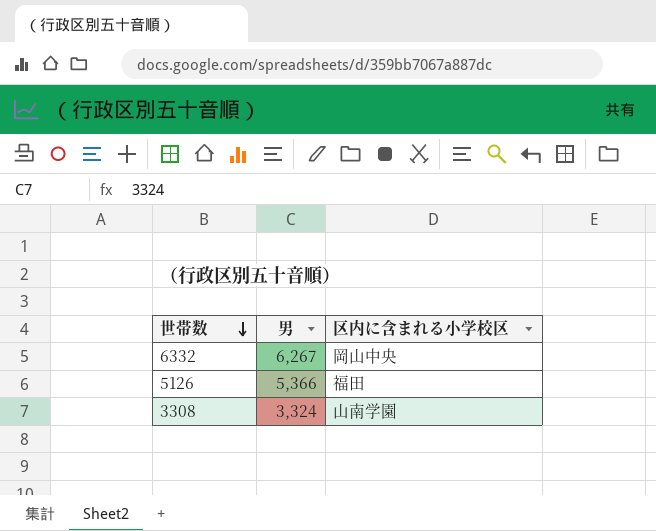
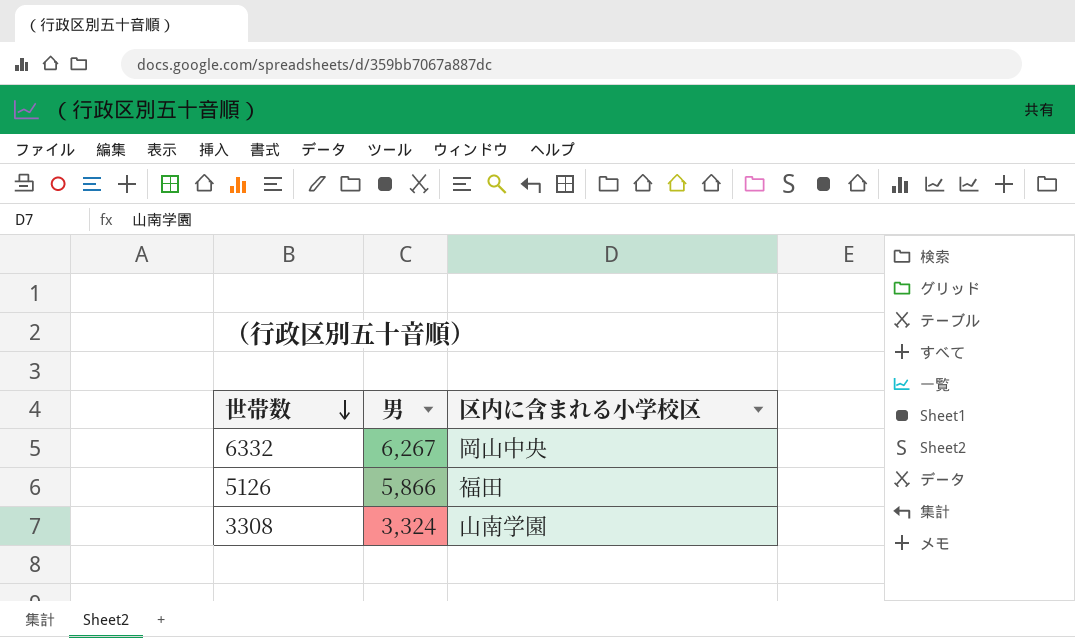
5126 | 男: 5,366 -> 5,866

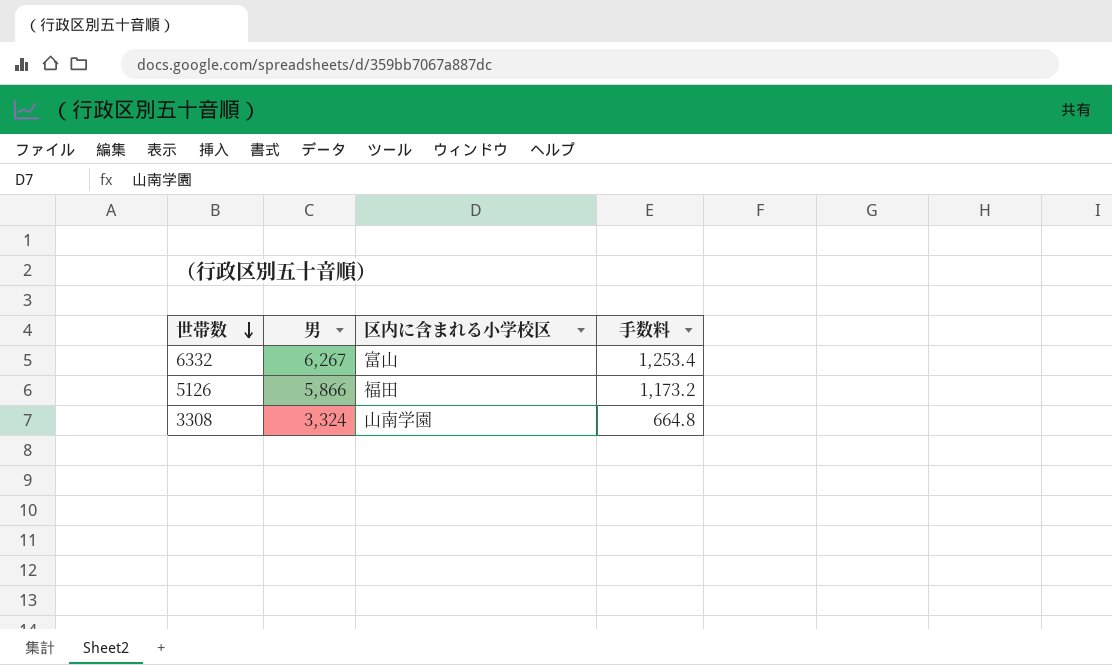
column 手数料 | formula: none -> [男] * 0.2
6332 | 区内に含まれる小学校区: 岡山中央 -> 富山

